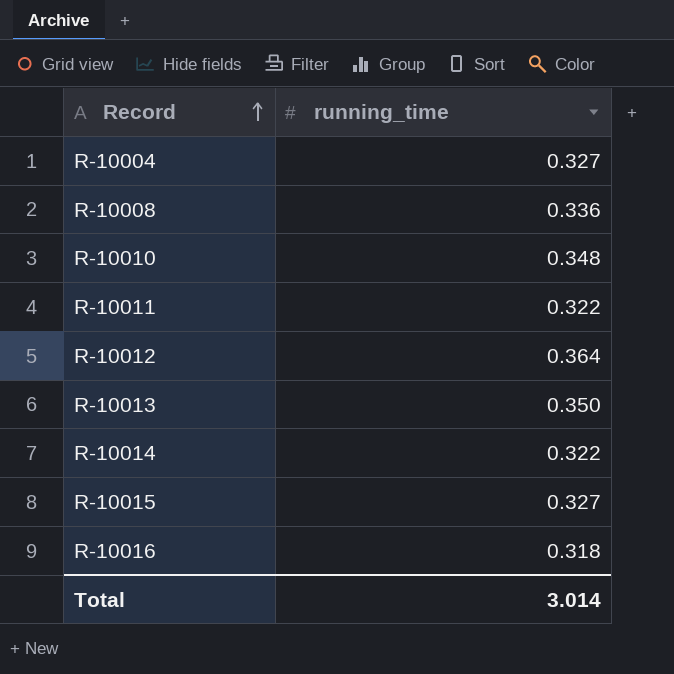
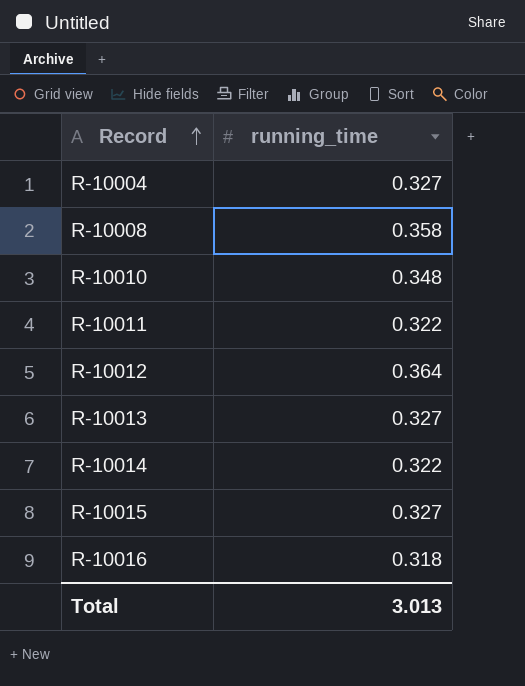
R-10008 | running_time: 0.336 -> 0.358
R-10013 | running_time: 0.350 -> 0.327
Total | running_time: 3.014 -> 3.013

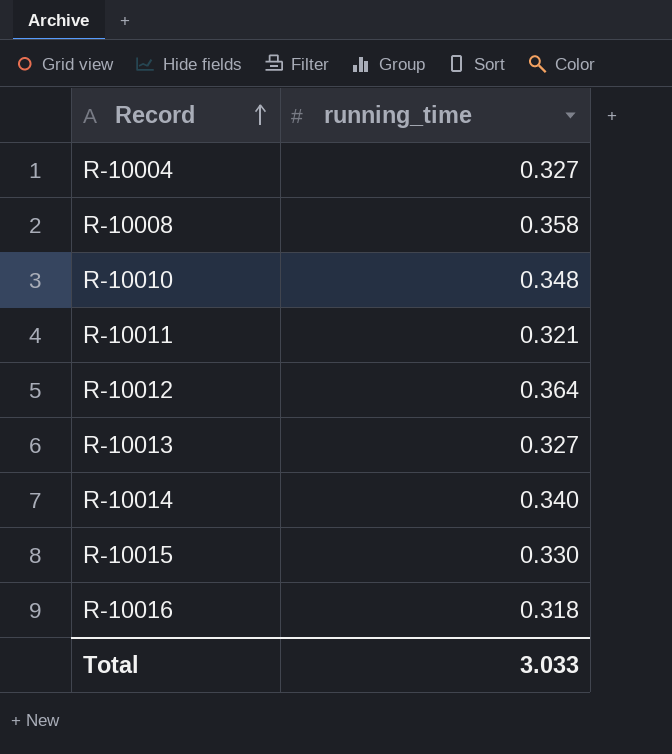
R-10011 | running_time: 0.322 -> 0.321
R-10014 | running_time: 0.322 -> 0.340
R-10015 | running_time: 0.327 -> 0.330
Total | running_time: 3.013 -> 3.033

